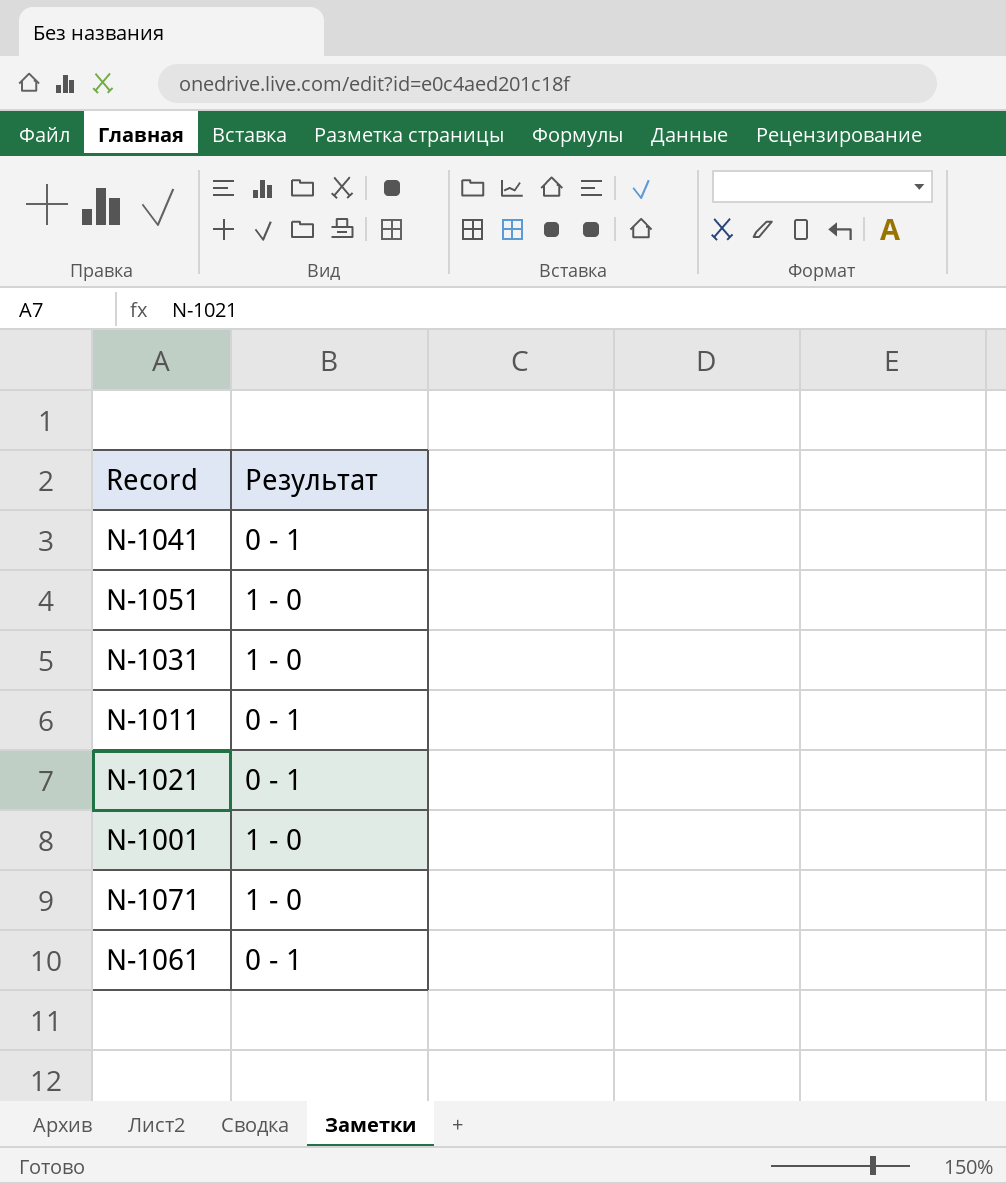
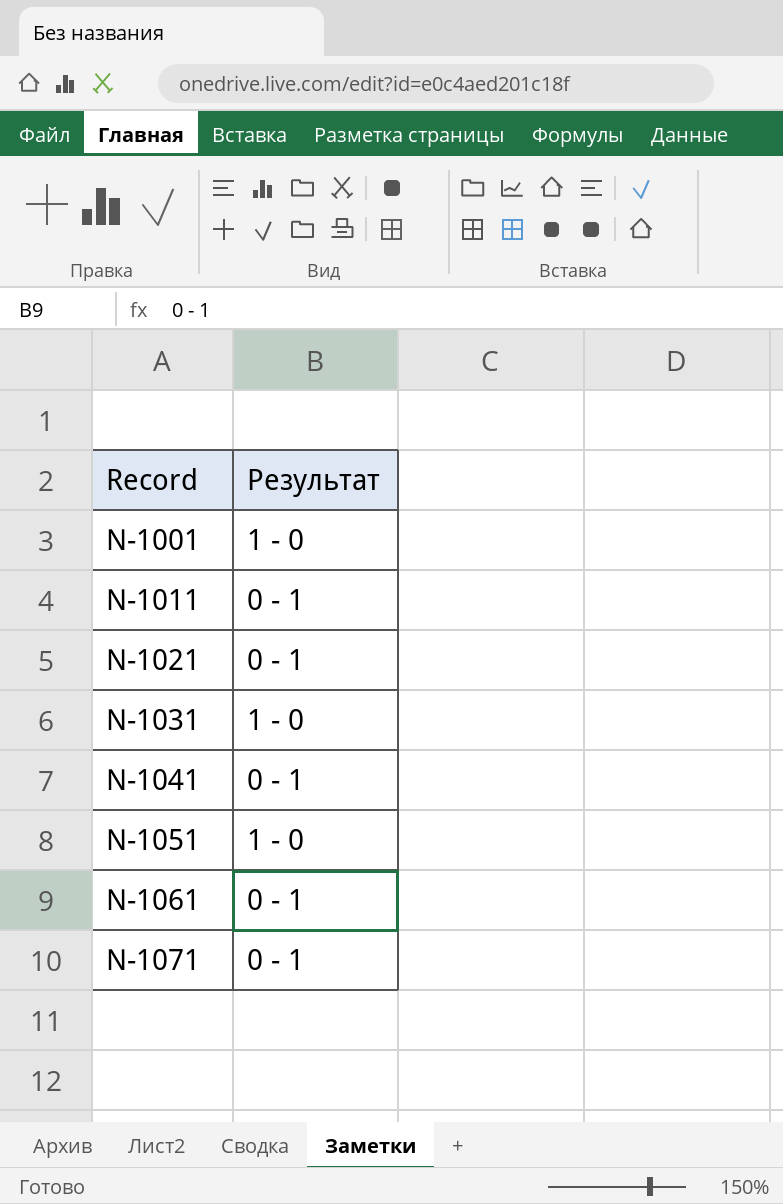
row order: none -> Record ascending
N-1071 | Результат: 1 - 0 -> 0 - 1

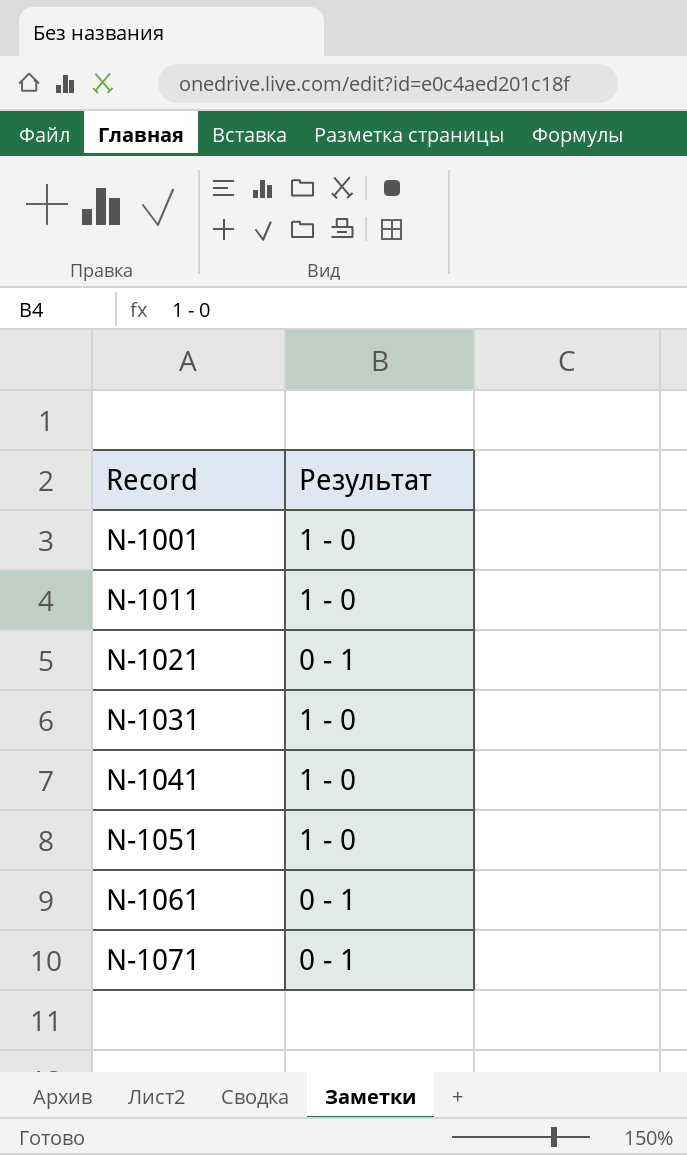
N-1011 | Результат: 0 - 1 -> 1 - 0
N-1041 | Результат: 0 - 1 -> 1 - 0

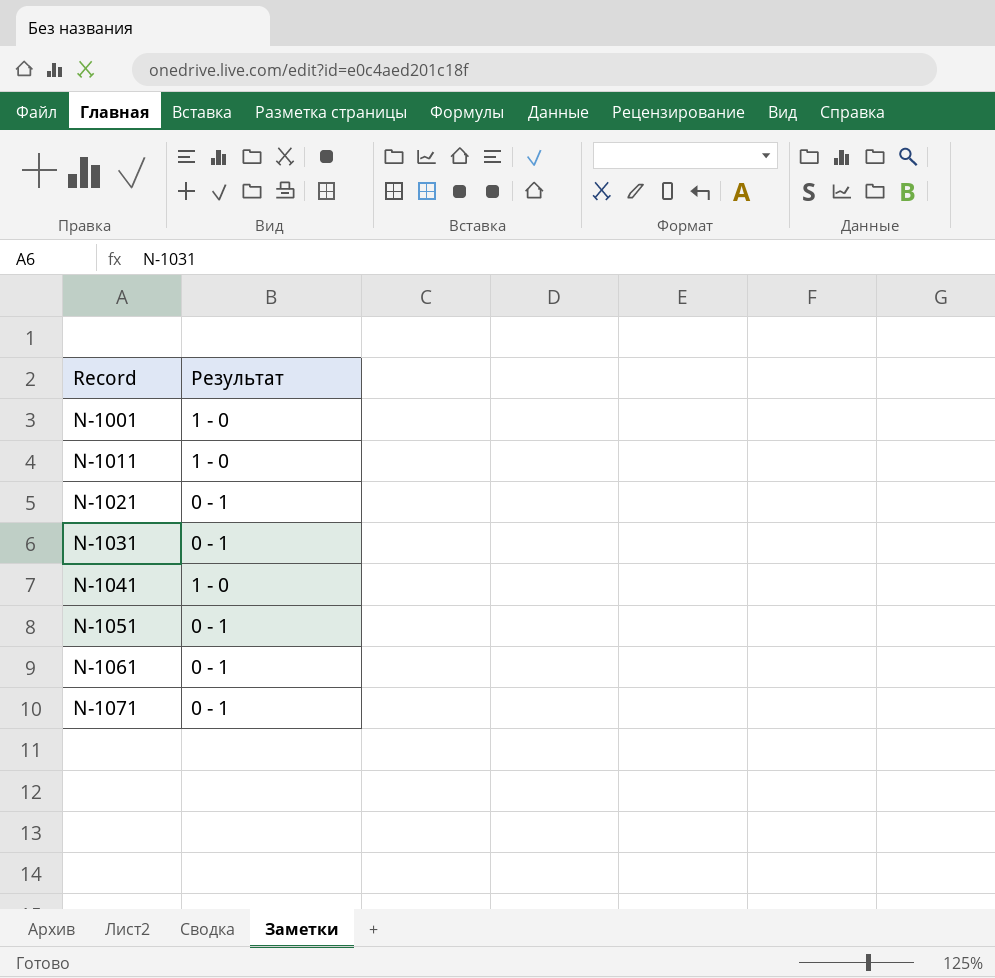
N-1031 | Результат: 1 - 0 -> 0 - 1
N-1051 | Результат: 1 - 0 -> 0 - 1

